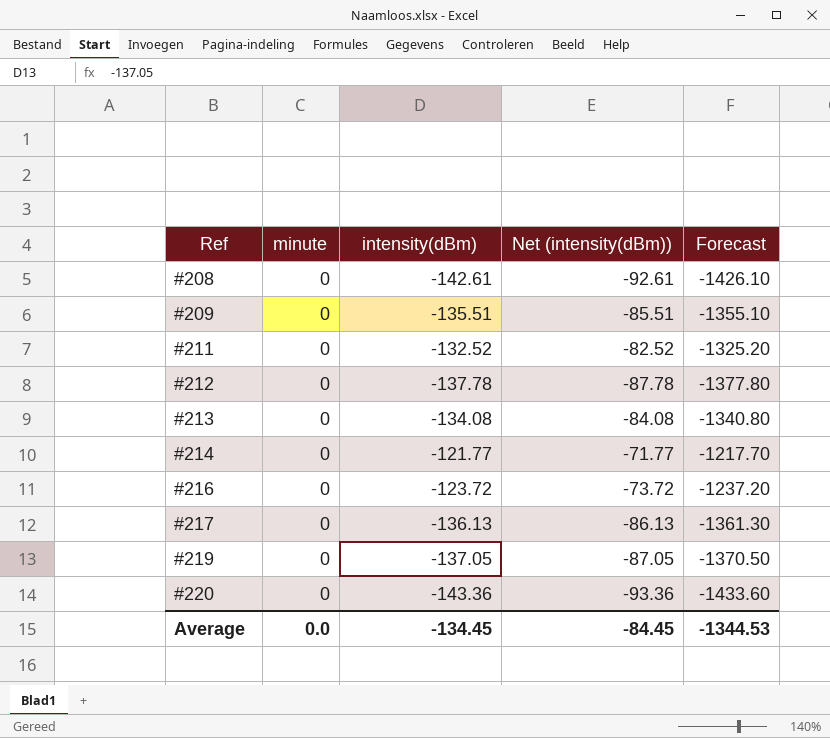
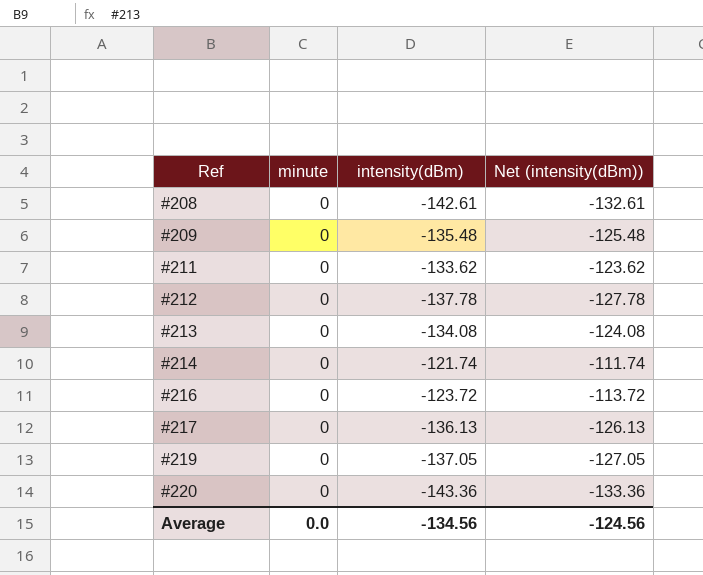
column Forecast | formula: [intensity(dBm)] * 10 -> none
column Net (intensity(dBm)) | formula: [intensity(dBm)] + 50 -> [intensity(dBm)] + 10
#209 | intensity(dBm): -135.51 -> -135.48
#211 | intensity(dBm): -132.52 -> -133.62
#214 | intensity(dBm): -121.77 -> -121.74
Average | intensity(dBm): -134.45 -> -134.56
Average | Net (intensity(dBm)): -84.45 -> -124.56

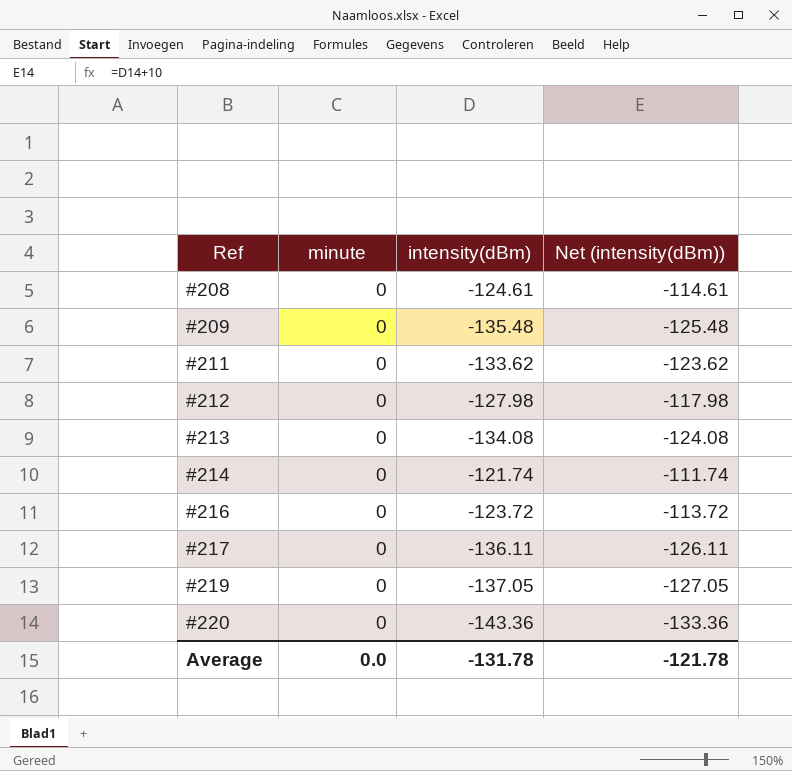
#208 | intensity(dBm): -142.61 -> -124.61
#208 | Net (intensity(dBm)): -132.61 -> -114.61
#212 | intensity(dBm): -137.78 -> -127.98
#212 | Net (intensity(dBm)): -127.78 -> -117.98
#217 | intensity(dBm): -136.13 -> -136.11
#217 | Net (intensity(dBm)): -126.13 -> -126.11
Average | intensity(dBm): -134.56 -> -131.78
Average | Net (intensity(dBm)): -124.56 -> -121.78

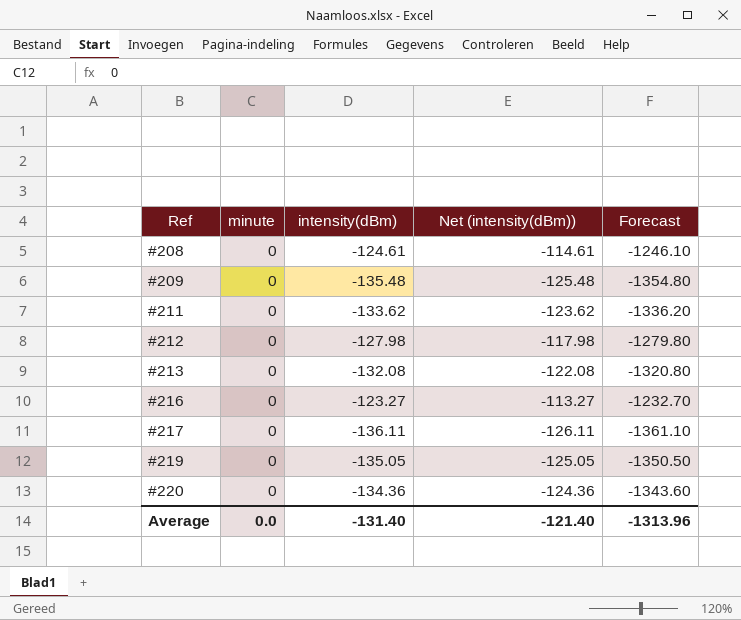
column Forecast | formula: none -> [intensity(dBm)] * 10
row #214: 0 | -121.74 | -111.74 -> none
#213 | intensity(dBm): -134.08 -> -132.08
#213 | Net (intensity(dBm)): -124.08 -> -122.08
#216 | intensity(dBm): -123.72 -> -123.27
#216 | Net (intensity(dBm)): -113.72 -> -113.27
#219 | intensity(dBm): -137.05 -> -135.05
#219 | Net (intensity(dBm)): -127.05 -> -125.05
#220 | intensity(dBm): -143.36 -> -134.36
#220 | Net (intensity(dBm)): -133.36 -> -124.36
Average | intensity(dBm): -131.78 -> -131.40
Average | Net (intensity(dBm)): -121.78 -> -121.40

